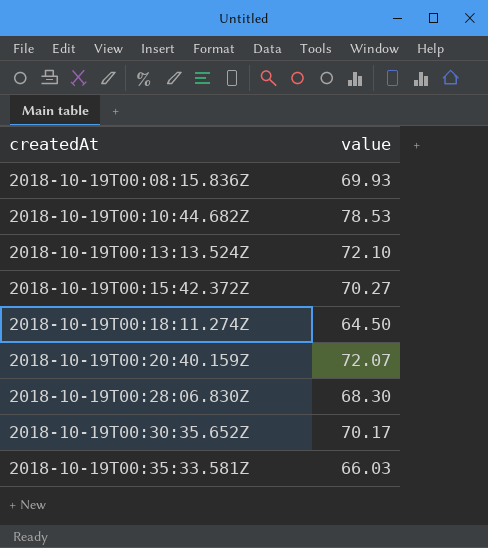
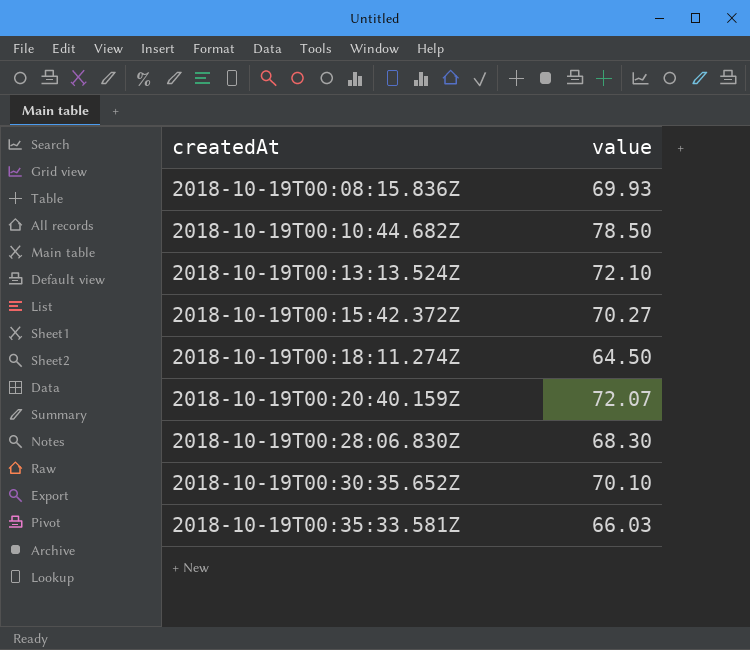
2018-10-19T00:10:44.682Z | value: 78.53 -> 78.50
2018-10-19T00:30:35.652Z | value: 70.17 -> 70.10

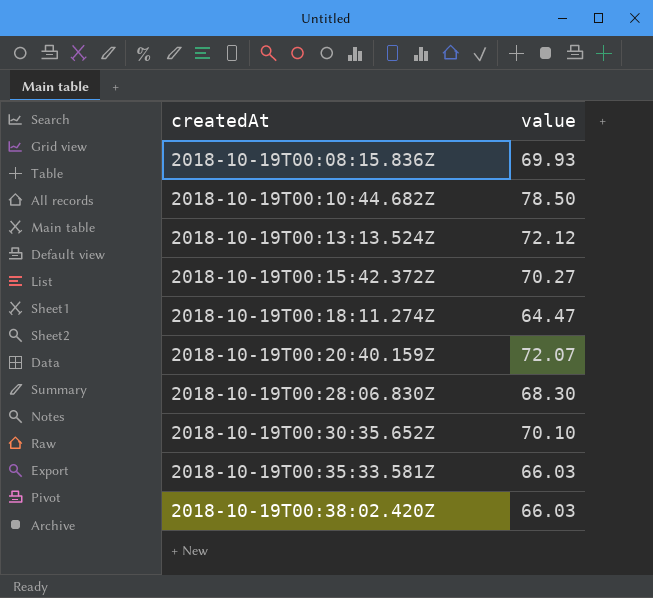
2018-10-19T00:13:13.524Z | value: 72.10 -> 72.12
2018-10-19T00:18:11.274Z | value: 64.50 -> 64.47
row 2018-10-19T00:38:02.420Z: none -> 66.03

